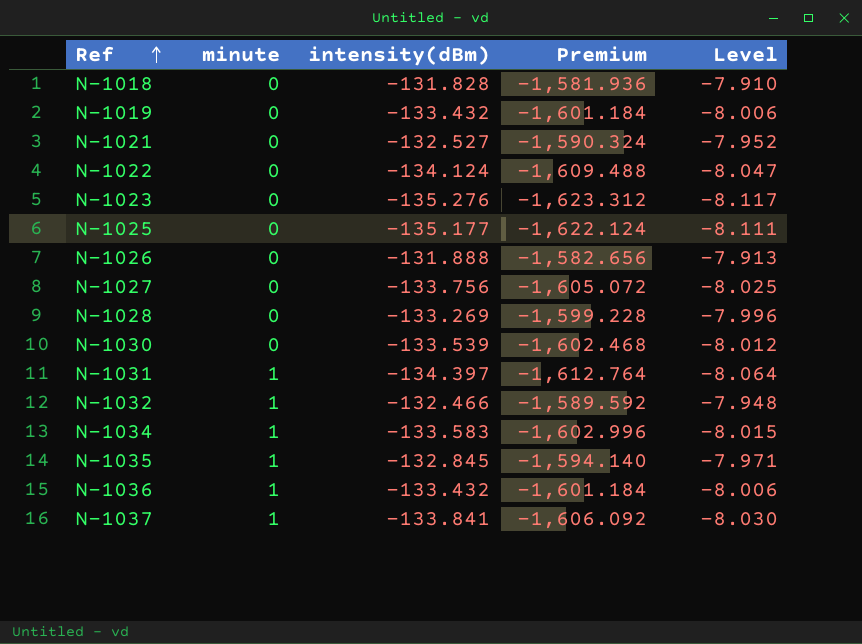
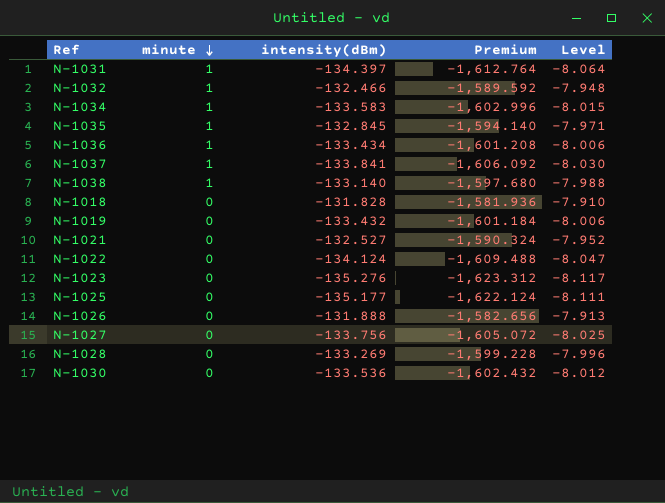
row order: Ref ascending -> minute descending
N-1036 | intensity(dBm): -133.432 -> -133.434
N-1036 | Premium: -1,601.184 -> -1,601.208
row N-1038: none -> 1 | -133.140 | -1,597.680 | -7.988
N-1030 | intensity(dBm): -133.539 -> -133.536
N-1030 | Premium: -1,602.468 -> -1,602.432

